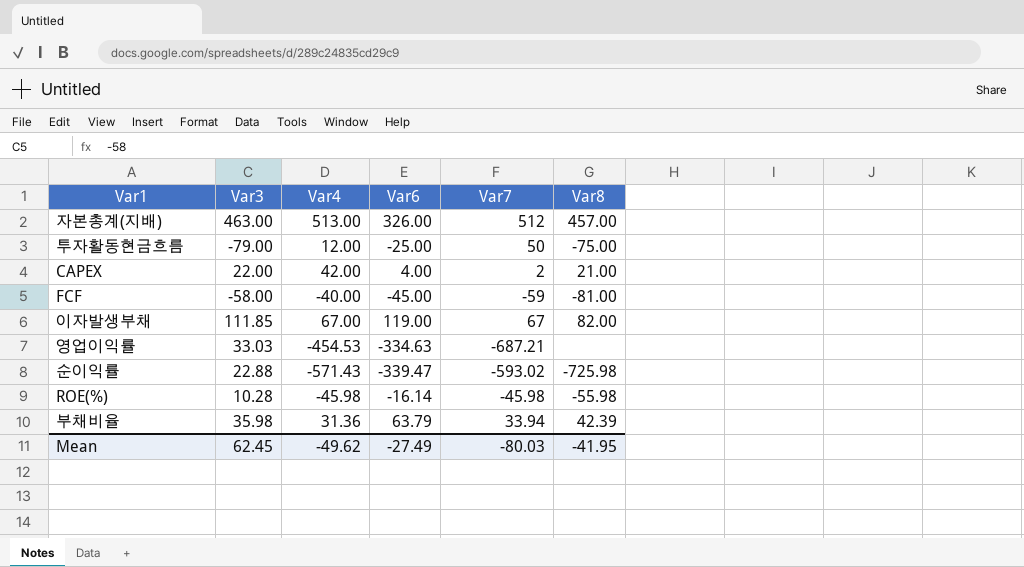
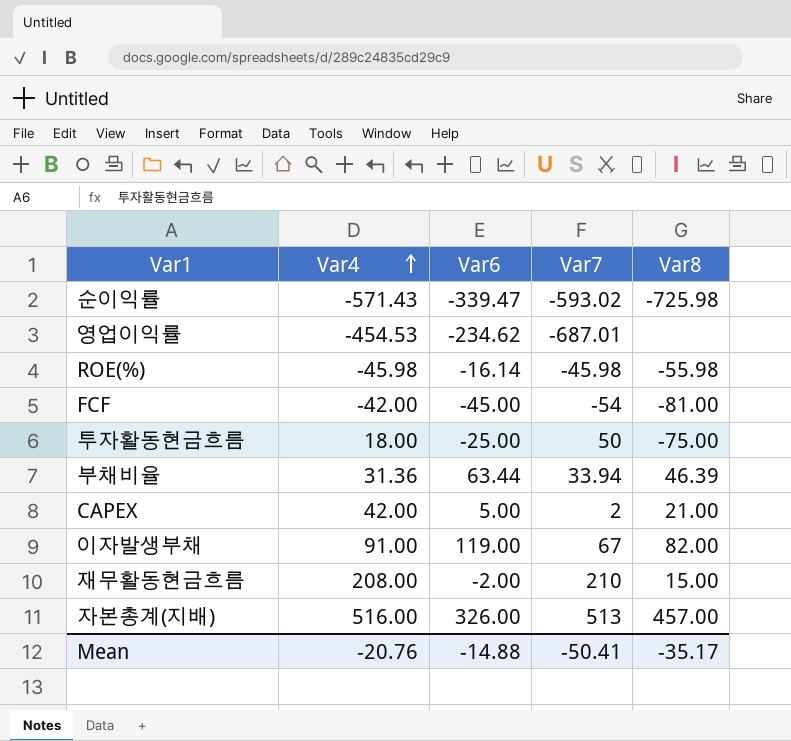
row order: none -> Var4 ascending
column Var3 | position: 2 -> none
영업이익률 | Var6: -334.63 -> -234.62
영업이익률 | Var7: -687.21 -> -687.01
FCF | Var4: -40.00 -> -42.00
FCF | Var7: -59 -> -54
투자활동현금흐름 | Var4: 12.00 -> 18.00
부채비율 | Var6: 63.79 -> 63.44
부채비율 | Var8: 42.39 -> 46.39
CAPEX | Var6: 4.00 -> 5.00
이자발생부채 | Var4: 67.00 -> 91.00
row 재무활동현금흐름: none -> 208.00 | -2.00 | 210 | 15.00
자본총계(지배) | Var4: 513.00 -> 516.00
자본총계(지배) | Var7: 512 -> 513
Mean | Var4: -49.62 -> -20.76
Mean | Var6: -27.49 -> -14.88
Mean | Var7: -80.03 -> -50.41
Mean | Var8: -41.95 -> -35.17

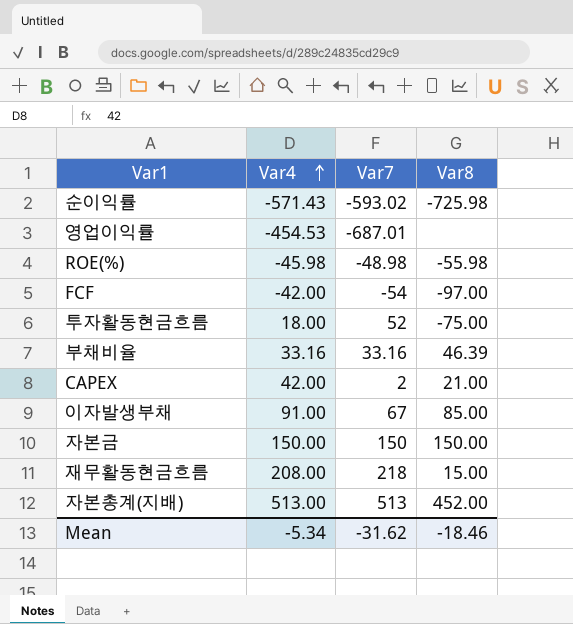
column Var6 | position: 3 -> none
ROE(%) | Var7: -45.98 -> -48.98
FCF | Var8: -81.00 -> -97.00
투자활동현금흐름 | Var7: 50 -> 52
부채비율 | Var4: 31.36 -> 33.16
부채비율 | Var7: 33.94 -> 33.16
이자발생부채 | Var8: 82.00 -> 85.00
row 자본금: none -> 150.00 | 150 | 150.00
재무활동현금흐름 | Var7: 210 -> 218
자본총계(지배) | Var4: 516.00 -> 513.00
자본총계(지배) | Var8: 457.00 -> 452.00
Mean | Var4: -20.76 -> -5.34
Mean | Var7: -50.41 -> -31.62
Mean | Var8: -35.17 -> -18.46

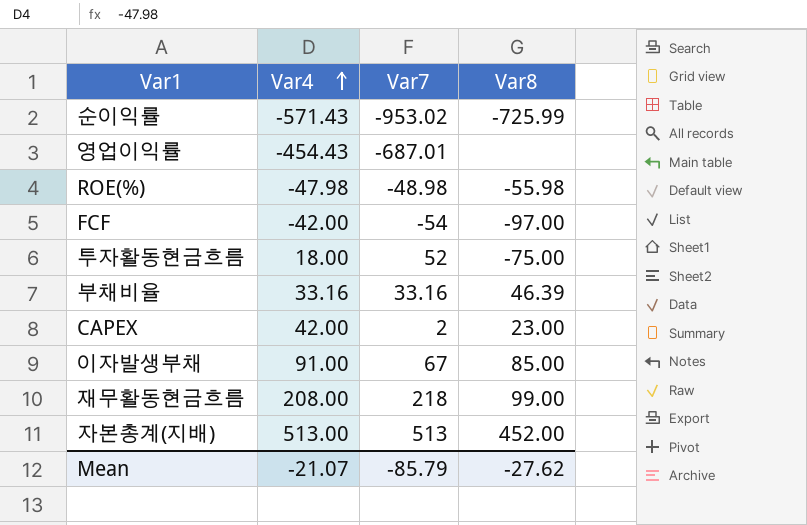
row 자본금: 150.00 | 150 | 150.00 -> none
순이익률 | Var7: -593.02 -> -953.02
순이익률 | Var8: -725.98 -> -725.99
영업이익률 | Var4: -454.53 -> -454.43
ROE(%) | Var4: -45.98 -> -47.98
CAPEX | Var8: 21.00 -> 23.00
재무활동현금흐름 | Var8: 15.00 -> 99.00
Mean | Var4: -5.34 -> -21.07
Mean | Var7: -31.62 -> -85.79
Mean | Var8: -18.46 -> -27.62

